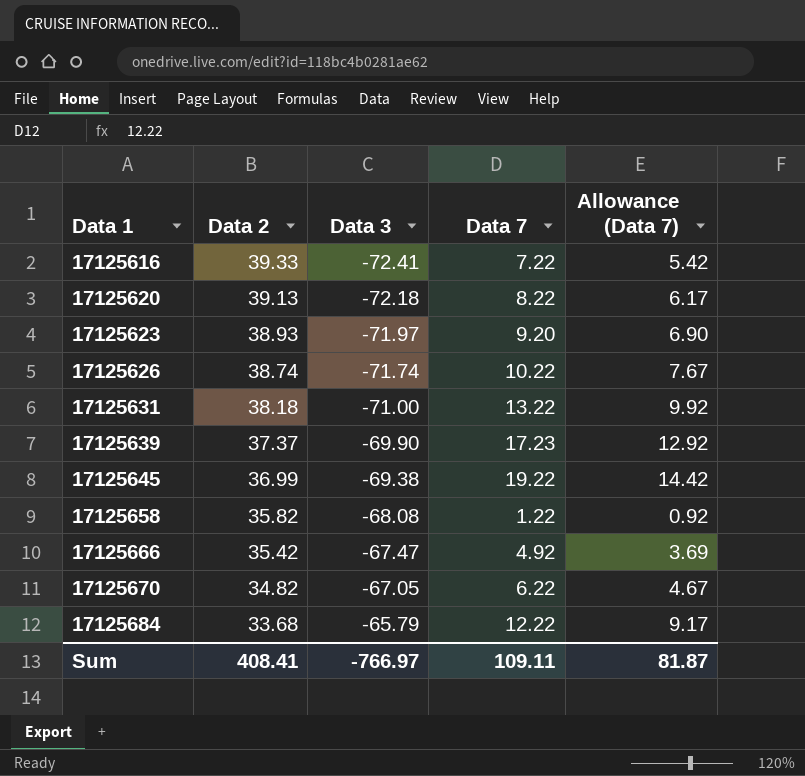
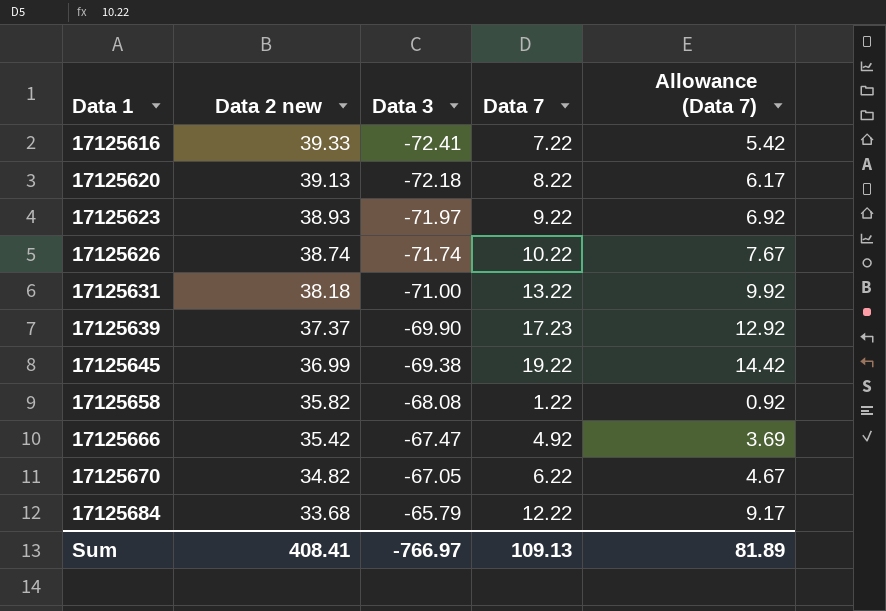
column name: Data 2 -> Data 2 new
17125623 | Data 7: 9.20 -> 9.22
17125623 | Allowance (Data 7): 6.90 -> 6.92
Sum | Data 7: 109.11 -> 109.13
Sum | Allowance (Data 7): 81.87 -> 81.89

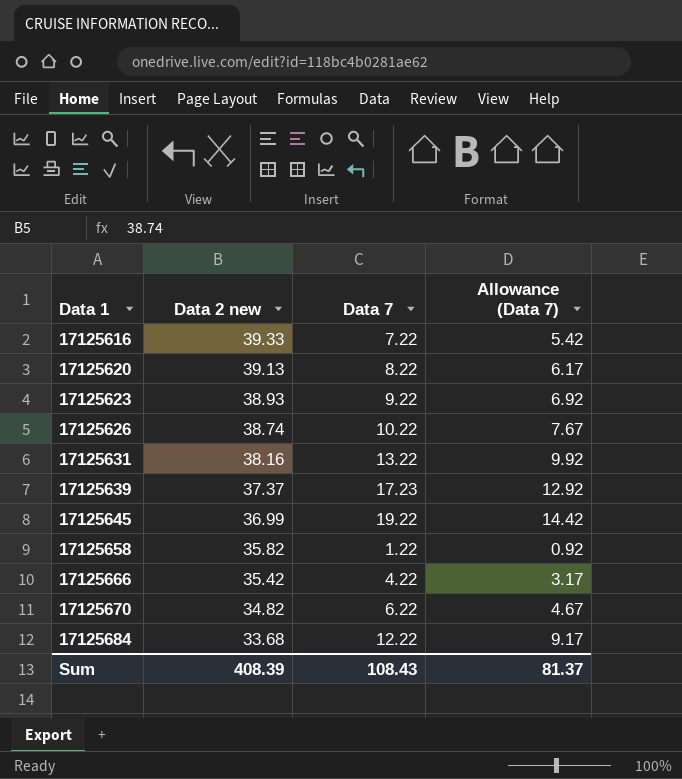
column Data 3 | position: 3 -> none
17125631 | Data 2 new: 38.18 -> 38.16
17125666 | Data 7: 4.92 -> 4.22
17125666 | Allowance (Data 7): 3.69 -> 3.17
Sum | Data 2 new: 408.41 -> 408.39
Sum | Data 7: 109.13 -> 108.43
Sum | Allowance (Data 7): 81.89 -> 81.37

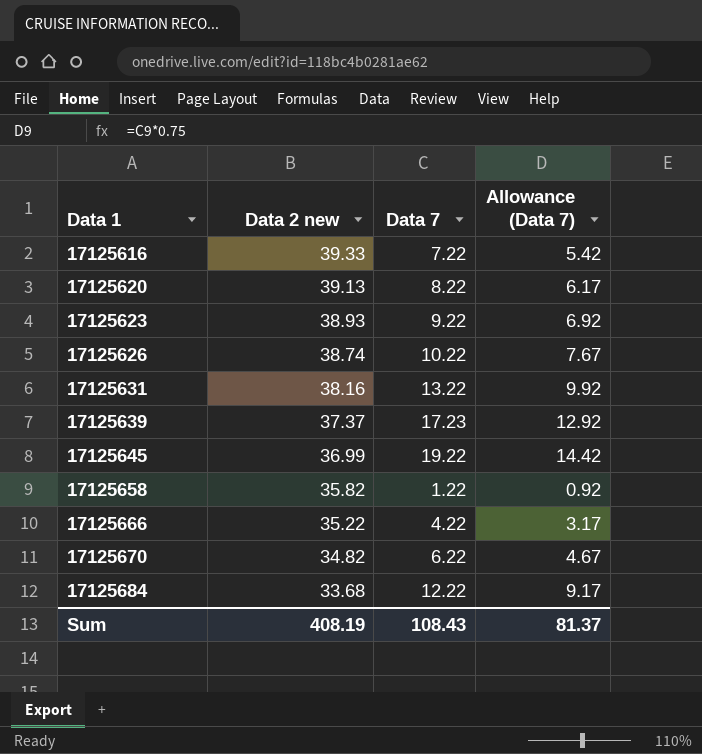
17125666 | Data 2 new: 35.42 -> 35.22
Sum | Data 2 new: 408.39 -> 408.19

